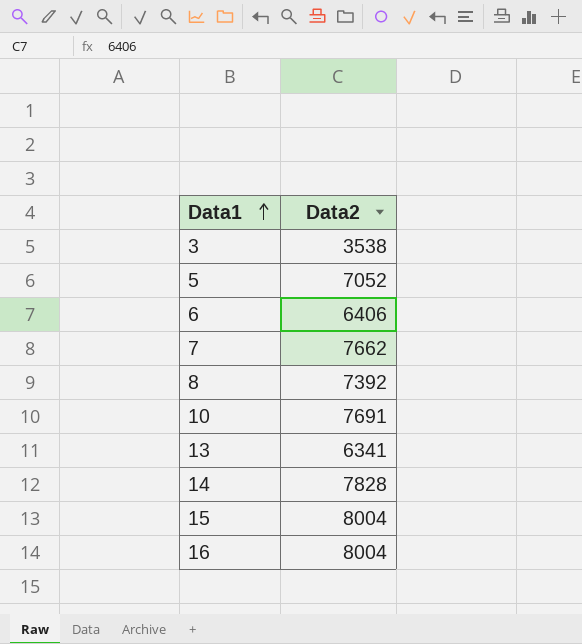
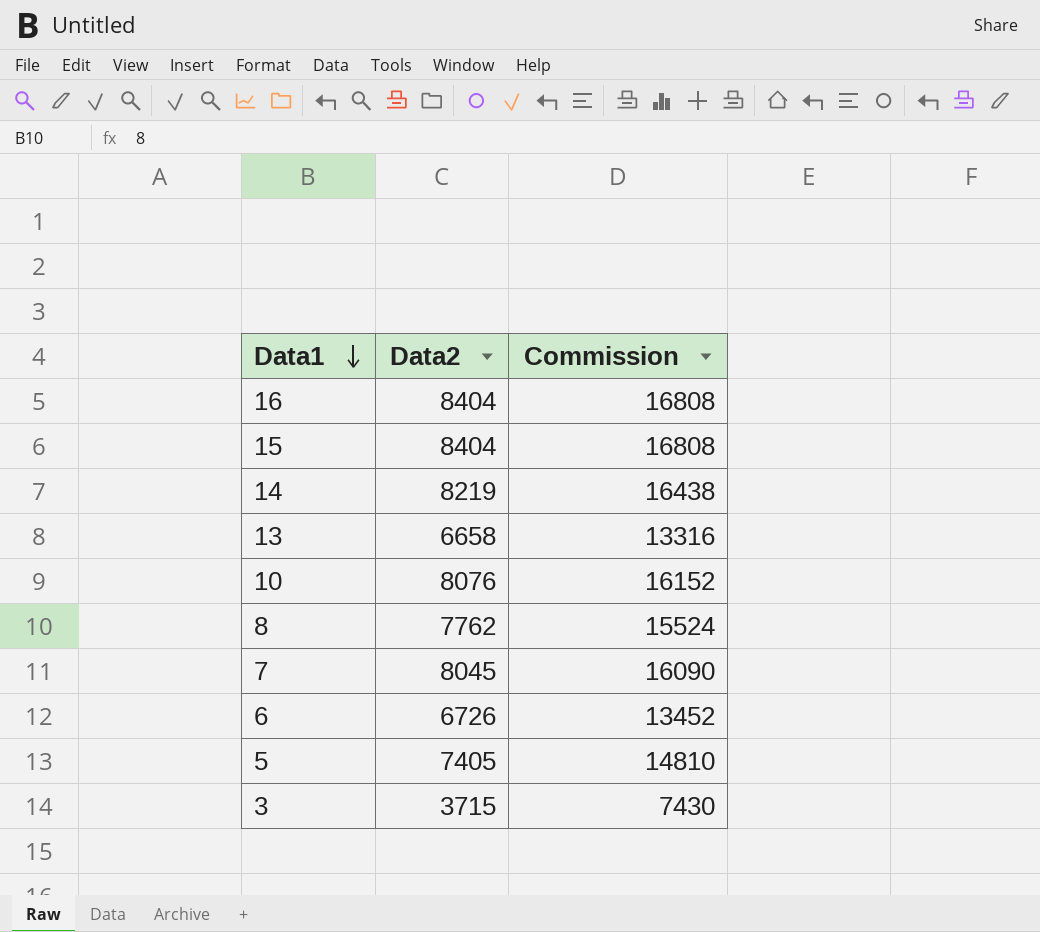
row order: Data1 ascending -> Data1 descending
column Commission | formula: none -> [Data2] * 2
16 | Data2: 8004 -> 8404
15 | Data2: 8004 -> 8404
14 | Data2: 7828 -> 8219
13 | Data2: 6341 -> 6658
10 | Data2: 7691 -> 8076
8 | Data2: 7392 -> 7762
7 | Data2: 7662 -> 8045
6 | Data2: 6406 -> 6726
5 | Data2: 7052 -> 7405
3 | Data2: 3538 -> 3715

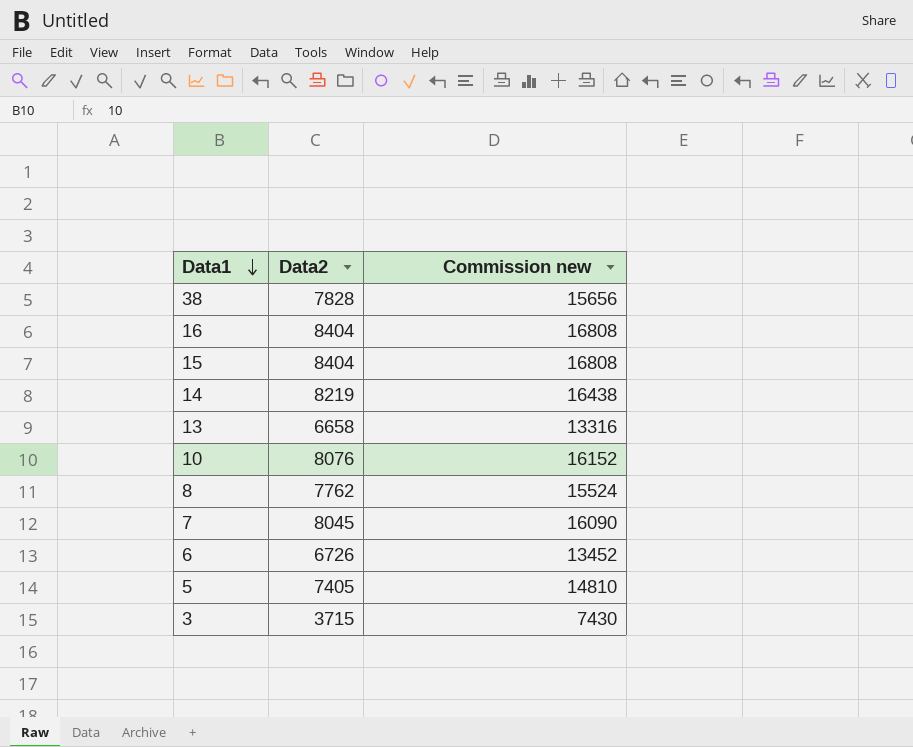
column name: Commission -> Commission new
row 38: none -> 7828 | 15656

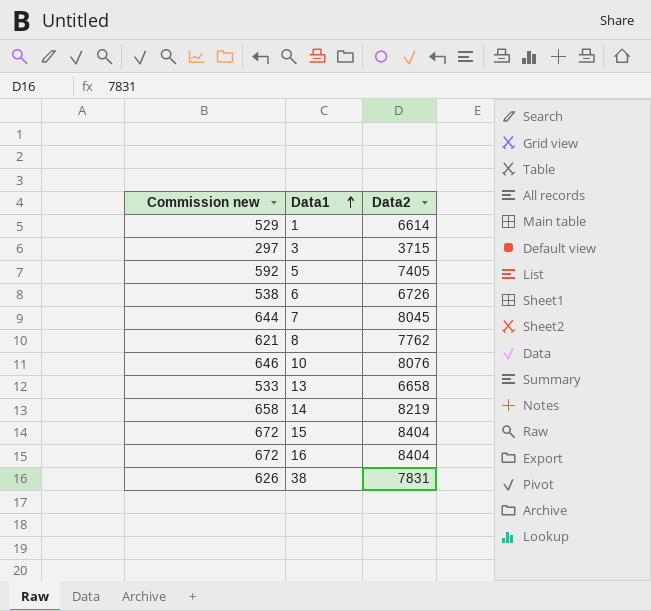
row order: Data1 descending -> Data1 ascending
column Commission new | formula: [Data2] * 2 -> [Data2] * 0.08
column Commission new | position: 3 -> 1
row 1: none -> 529 | 6614
38 | Data2: 7828 -> 7831

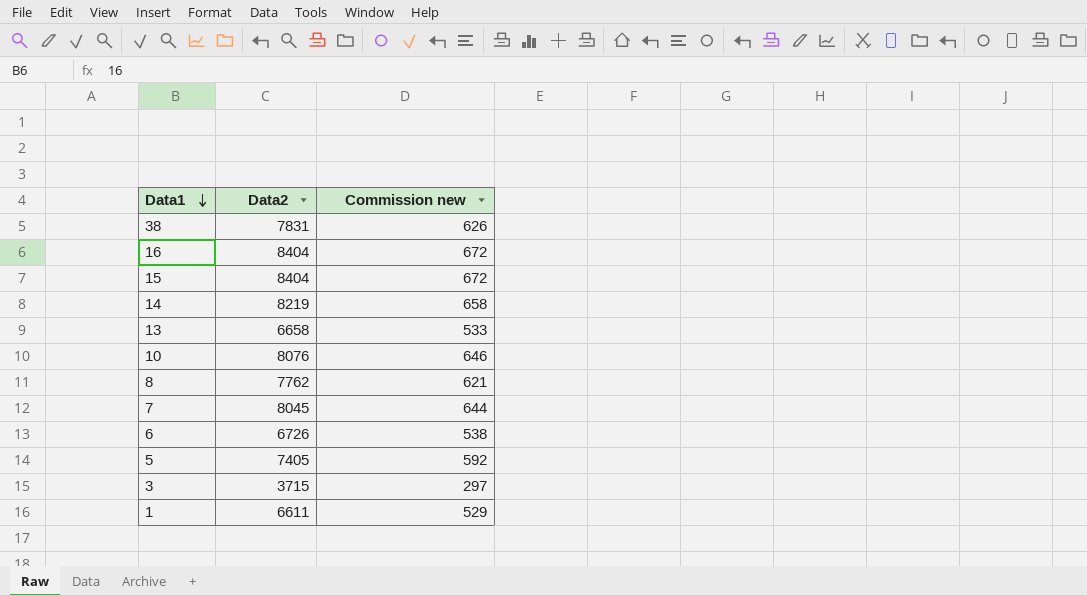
row order: Data1 ascending -> Data1 descending
column Commission new | position: 1 -> 3
1 | Data2: 6614 -> 6611

